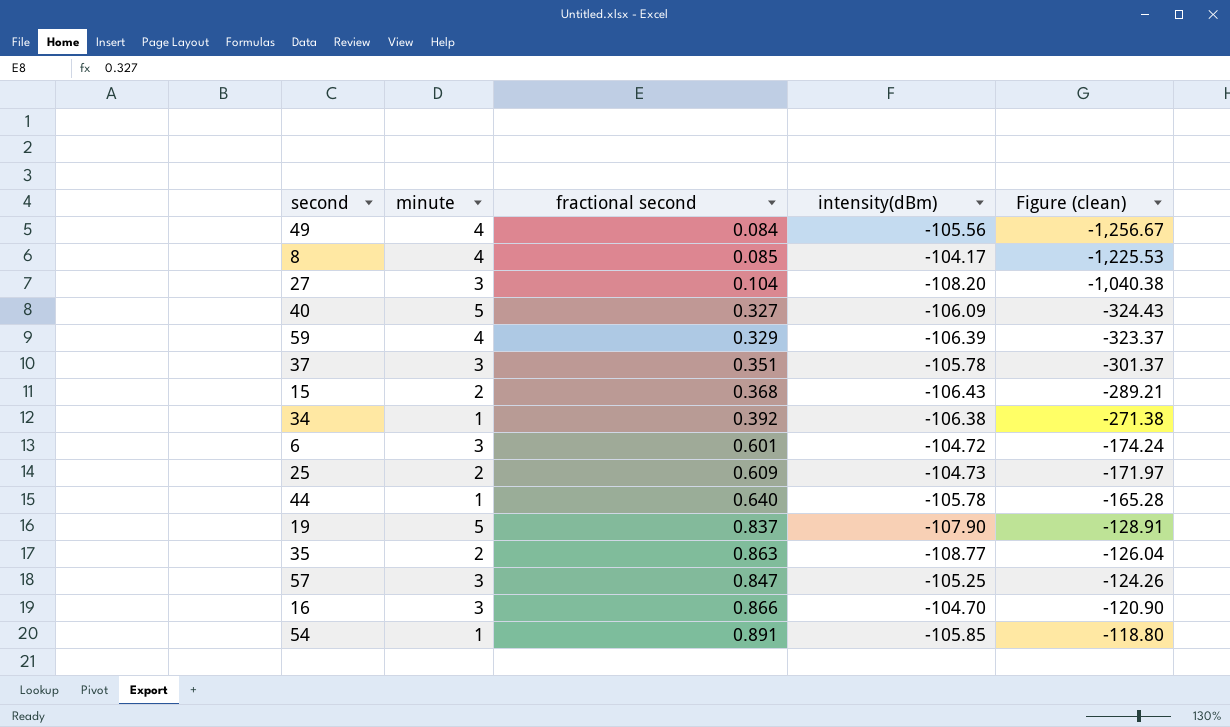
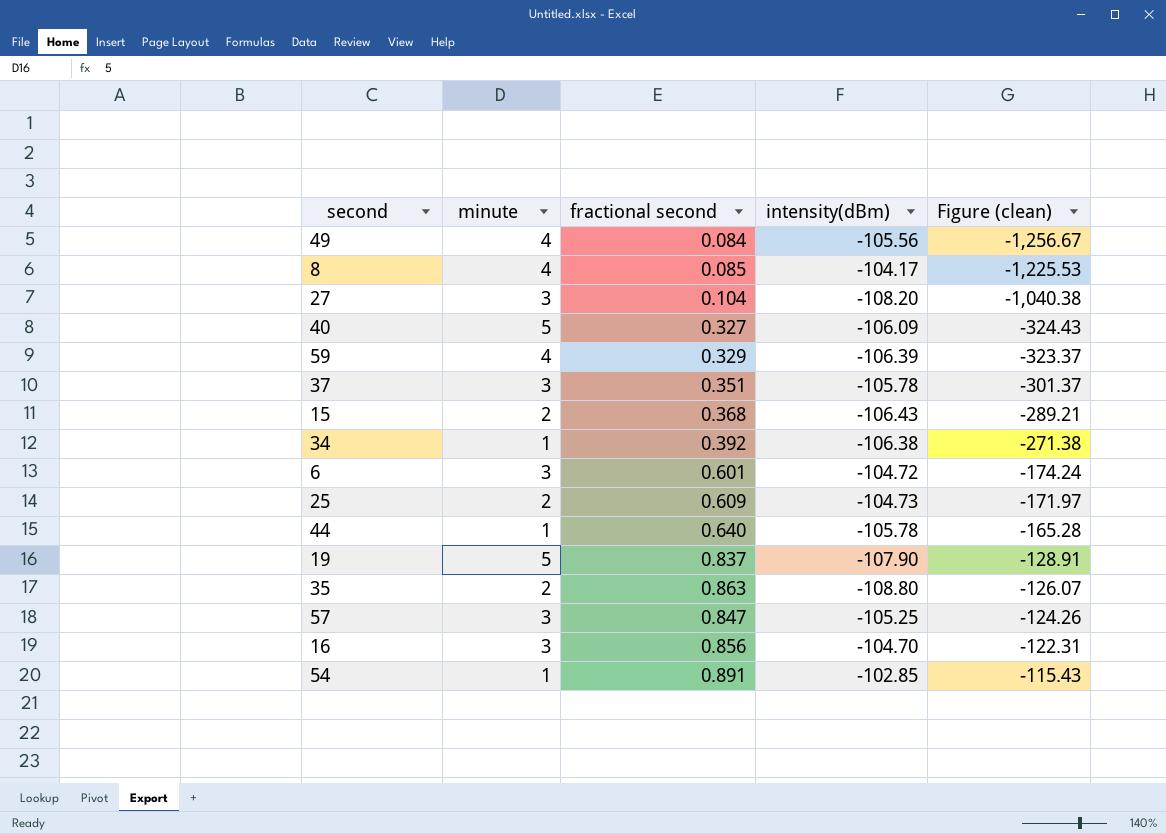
35 | intensity(dBm): -108.77 -> -108.80
35 | Figure (clean): -126.04 -> -126.07
16 | fractional second: 0.866 -> 0.856
16 | Figure (clean): -120.90 -> -122.31
54 | intensity(dBm): -105.85 -> -102.85
54 | Figure (clean): -118.80 -> -115.43

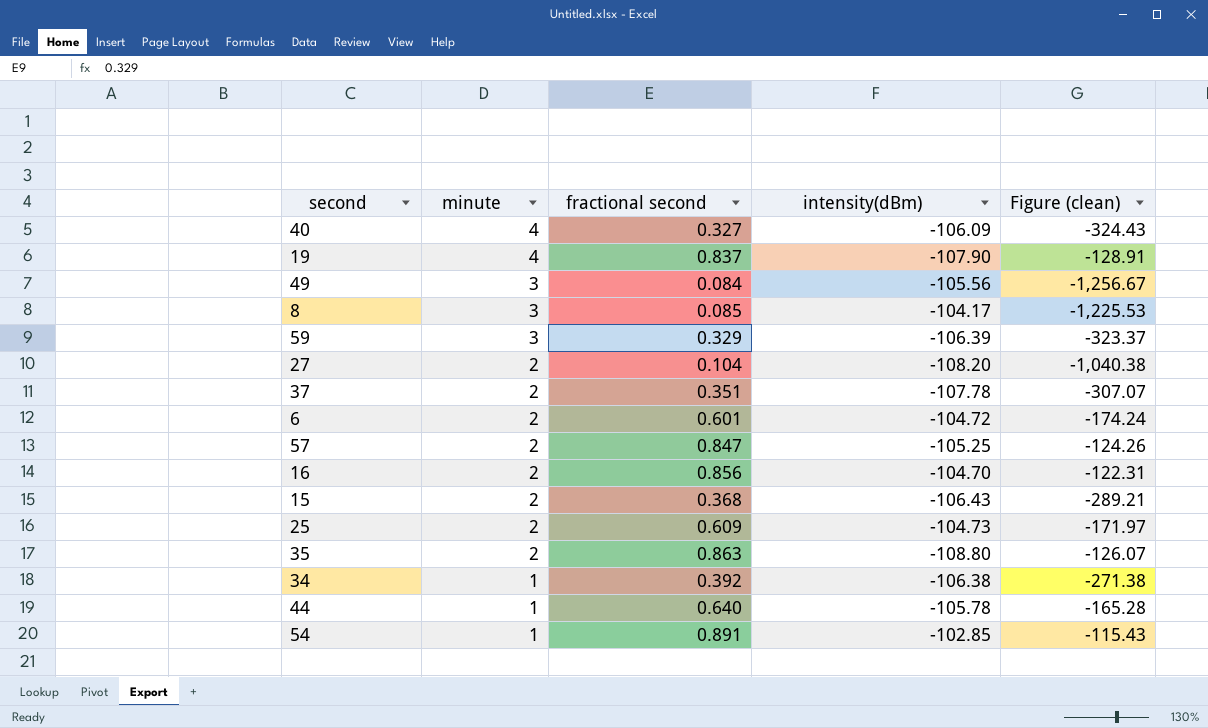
row order: Figure (clean) ascending -> minute descending
40 | minute: 5 -> 4
19 | minute: 5 -> 4
49 | minute: 4 -> 3
8 | minute: 4 -> 3
59 | minute: 4 -> 3
27 | minute: 3 -> 2
37 | minute: 3 -> 2
37 | intensity(dBm): -105.78 -> -107.78
37 | Figure (clean): -301.37 -> -307.07
6 | minute: 3 -> 2
57 | minute: 3 -> 2
16 | minute: 3 -> 2

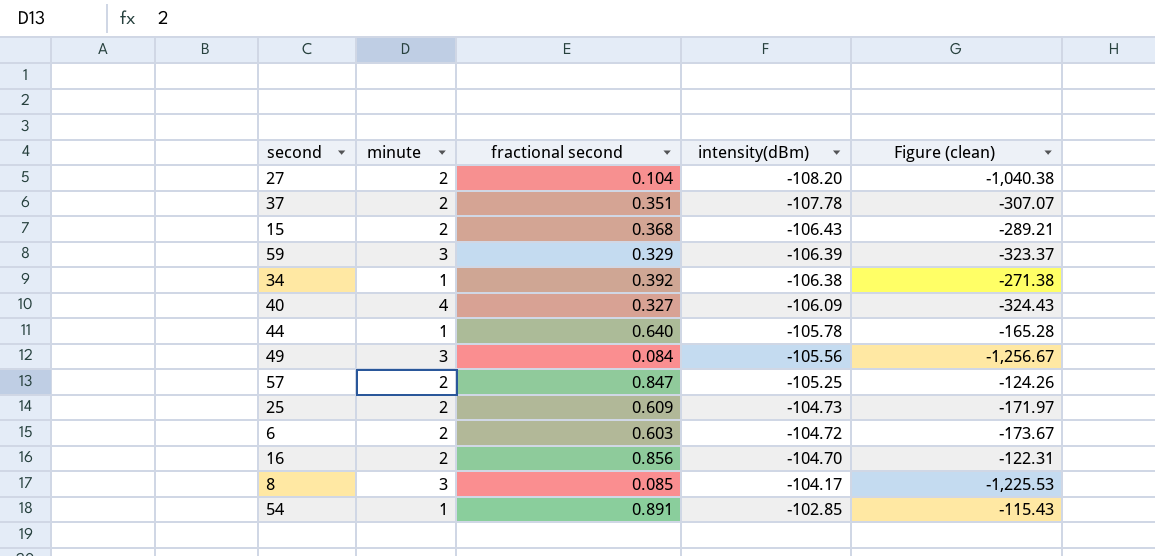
row order: minute descending -> intensity(dBm) ascending
row 19: 4 | 0.837 | -107.90 | -128.91 -> none
row 35: 2 | 0.863 | -108.80 | -126.07 -> none
6 | fractional second: 0.601 -> 0.603
6 | Figure (clean): -174.24 -> -173.67

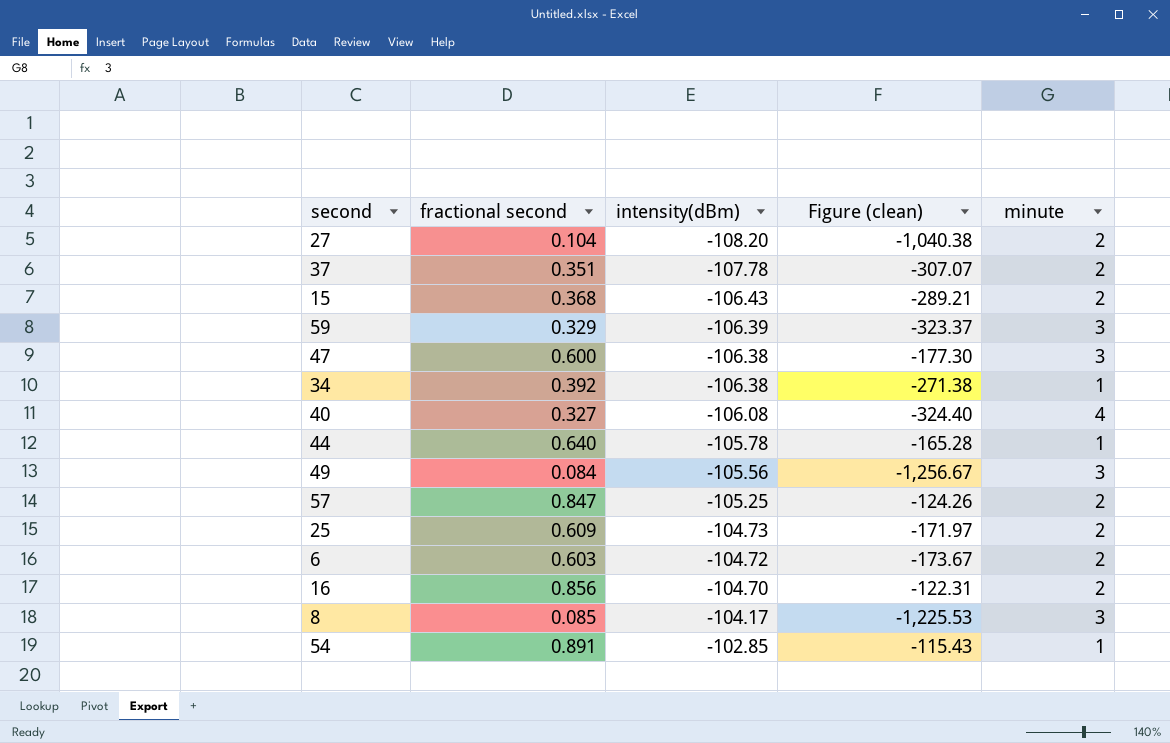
column minute | position: 2 -> 5
row 47: none -> 0.600 | -106.38 | -177.30 | 3
40 | intensity(dBm): -106.09 -> -106.08
40 | Figure (clean): -324.43 -> -324.40

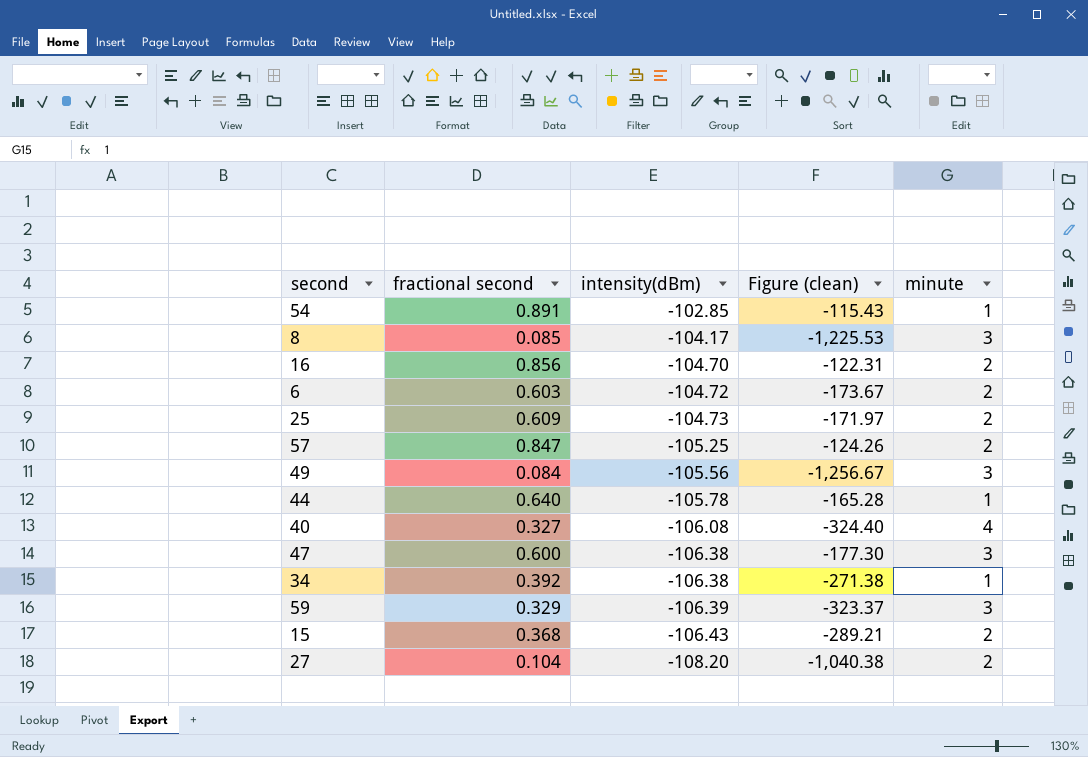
row order: intensity(dBm) ascending -> intensity(dBm) descending
row 37: 0.351 | -107.78 | -307.07 | 2 -> none

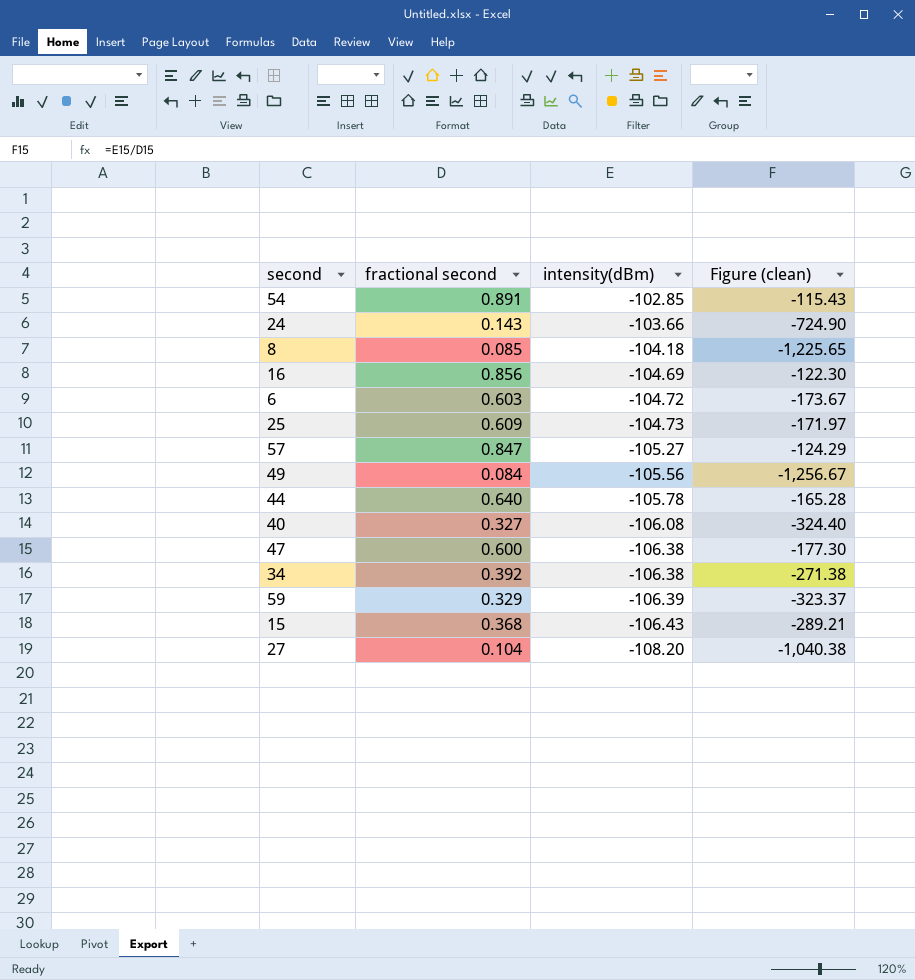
column minute | position: 5 -> none
row 24: none -> 0.143 | -103.66 | -724.90
8 | intensity(dBm): -104.17 -> -104.18
8 | Figure (clean): -1,225.53 -> -1,225.65
16 | intensity(dBm): -104.70 -> -104.69
16 | Figure (clean): -122.31 -> -122.30
57 | intensity(dBm): -105.25 -> -105.27
57 | Figure (clean): -124.26 -> -124.29

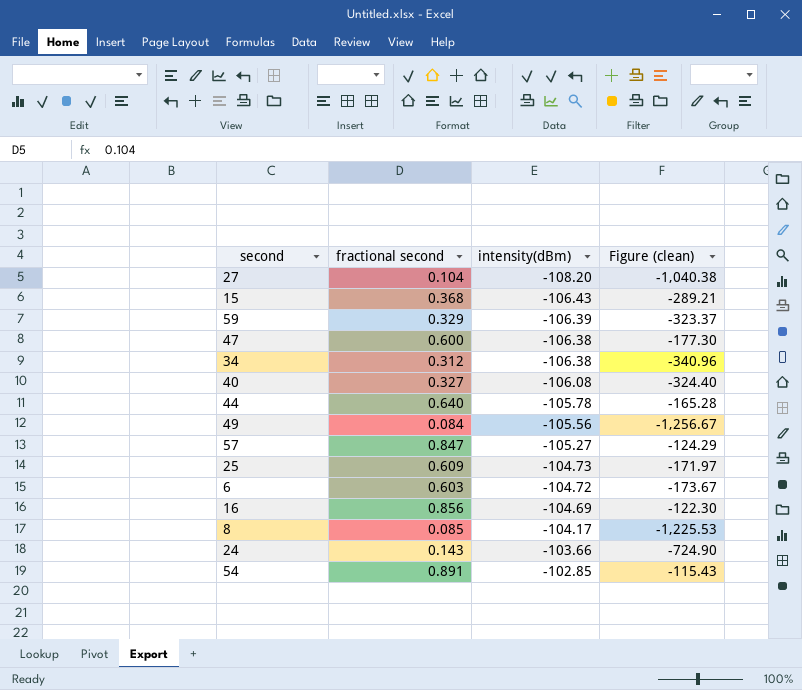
row order: intensity(dBm) descending -> intensity(dBm) ascending
34 | fractional second: 0.392 -> 0.312
34 | Figure (clean): -271.38 -> -340.96
8 | intensity(dBm): -104.18 -> -104.17
8 | Figure (clean): -1,225.65 -> -1,225.53

